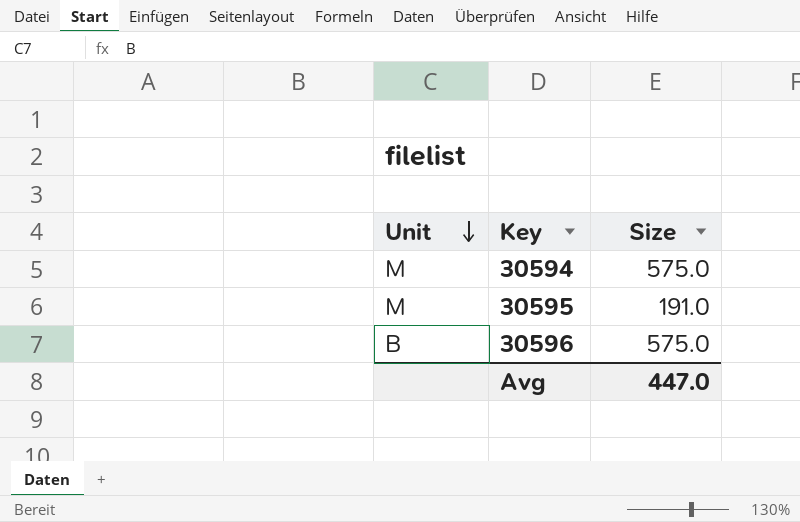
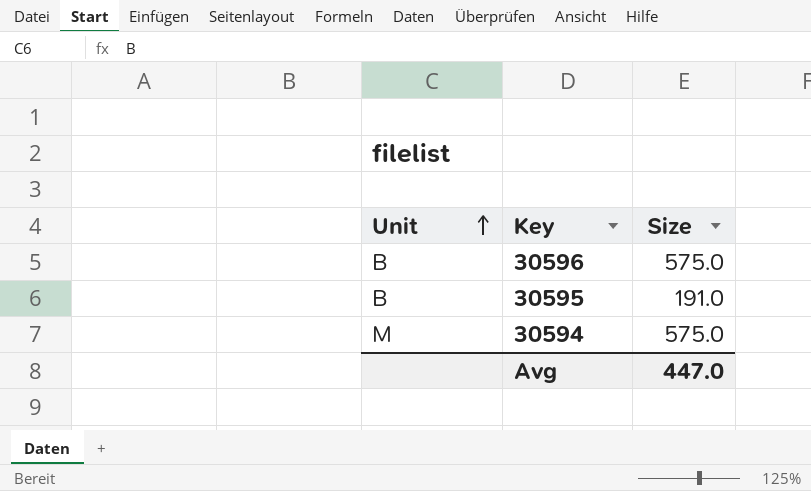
row order: Unit descending -> Unit ascending
30595 | Unit: M -> B

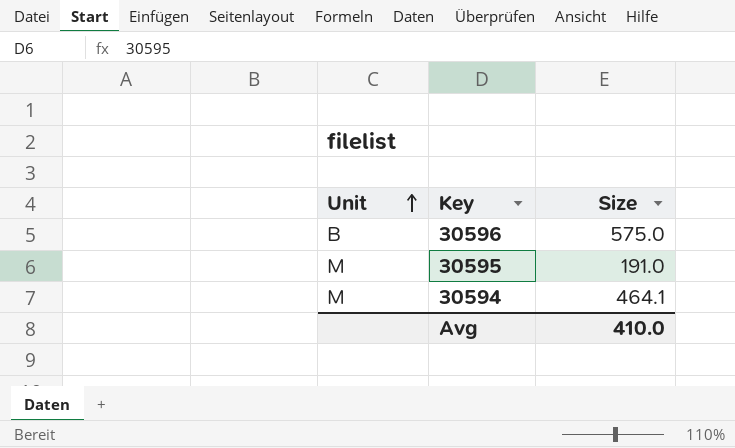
30595 | Unit: B -> M
30594 | Size: 575.0 -> 464.1
Avg | Size: 447.0 -> 410.0

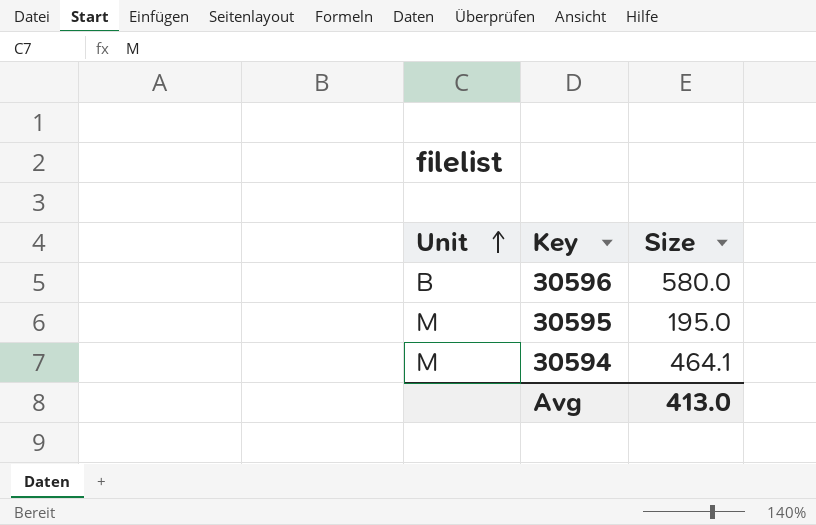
30596 | Size: 575.0 -> 580.0
30595 | Size: 191.0 -> 195.0
Avg | Size: 410.0 -> 413.0

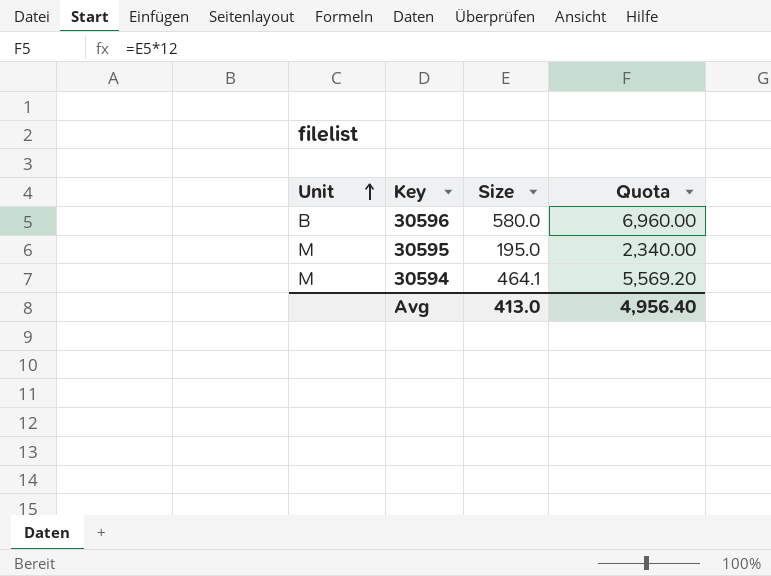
column Quota | formula: none -> [Size] * 12

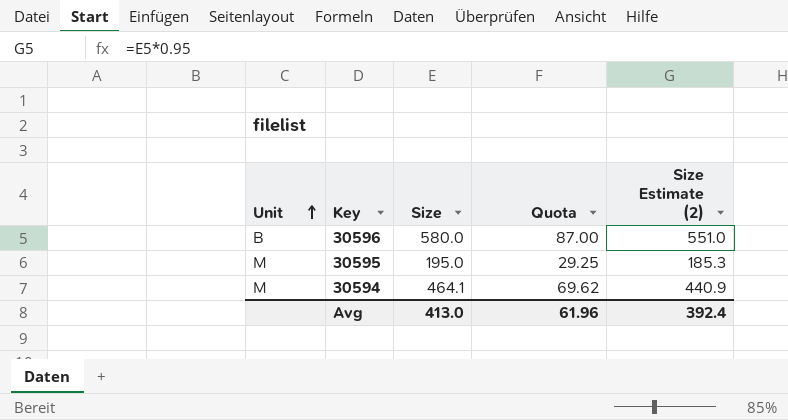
column Quota | formula: [Size] * 12 -> [Size] * 0.15
column Size Estimate (2) | formula: none -> [Size] * 0.95
Avg | Quota: 4,956.40 -> 61.96

